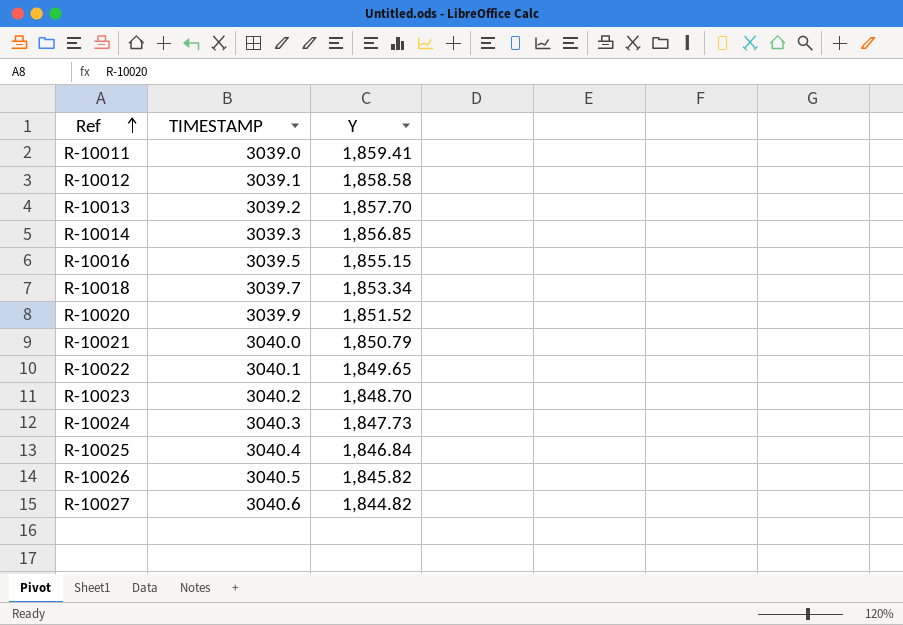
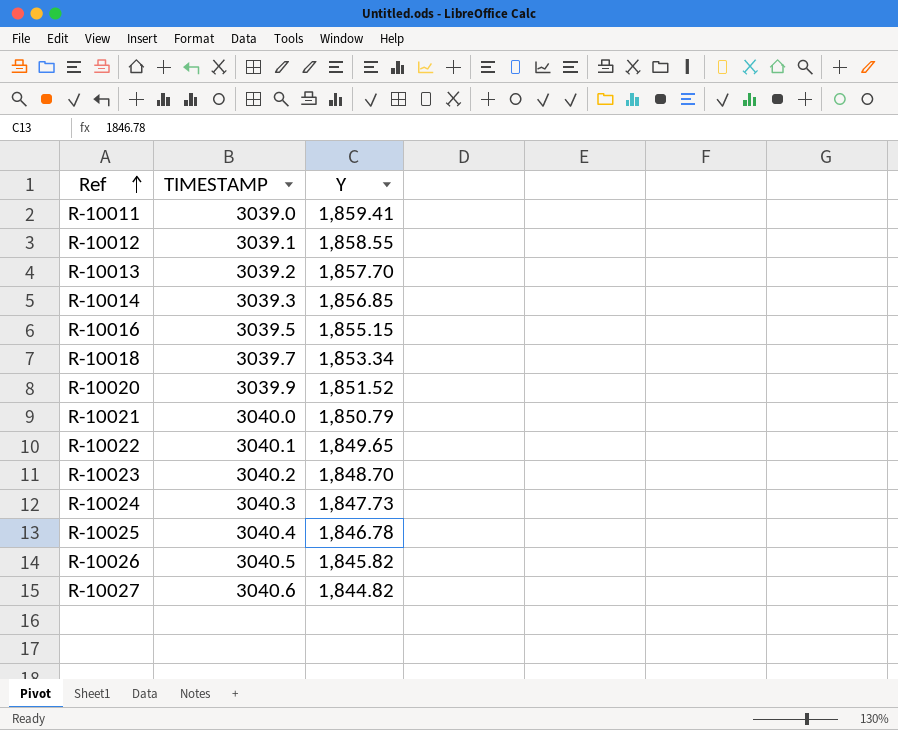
R-10012 | Y: 1,858.58 -> 1,858.55
R-10025 | Y: 1,846.84 -> 1,846.78

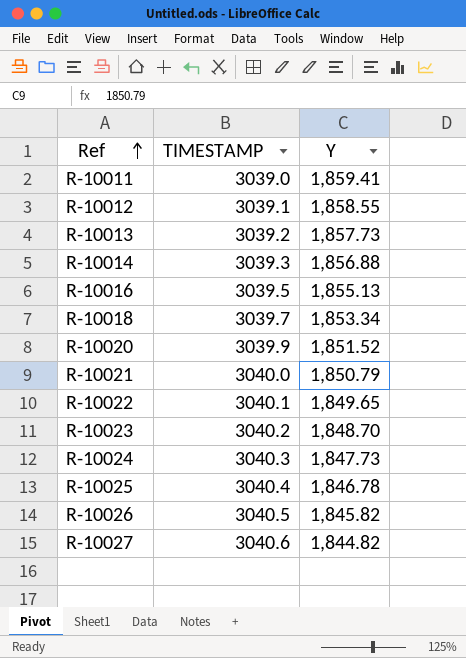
R-10013 | Y: 1,857.70 -> 1,857.73
R-10014 | Y: 1,856.85 -> 1,856.88
R-10016 | Y: 1,855.15 -> 1,855.13

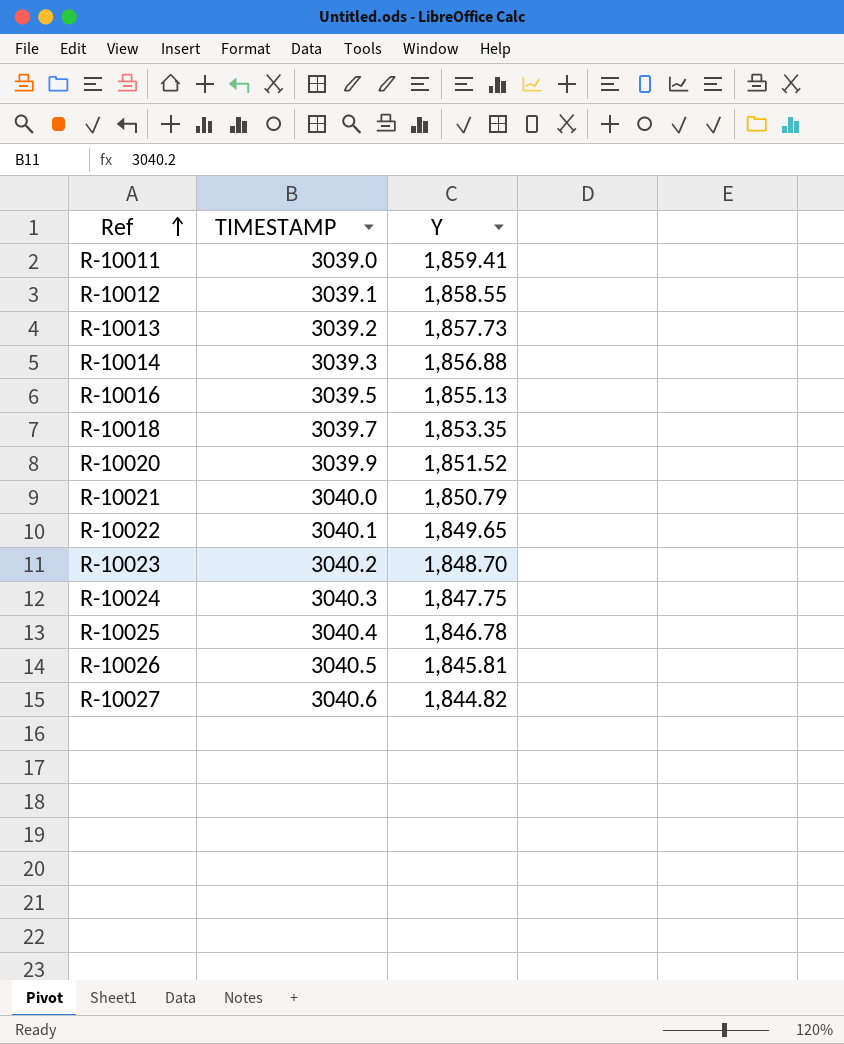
R-10018 | Y: 1,853.34 -> 1,853.35
R-10024 | Y: 1,847.73 -> 1,847.75
R-10026 | Y: 1,845.82 -> 1,845.81

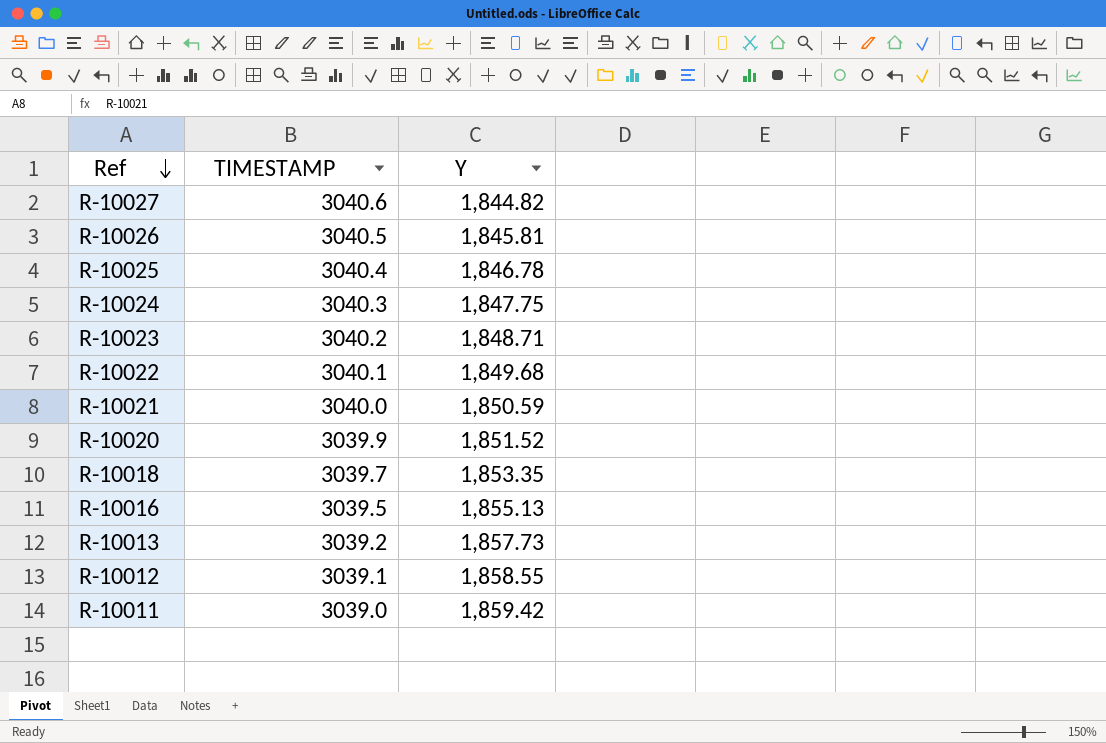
row order: Ref ascending -> Ref descending
row R-10014: 3039.3 | 1,856.88 -> none
R-10023 | Y: 1,848.70 -> 1,848.71
R-10022 | Y: 1,849.65 -> 1,849.68
R-10021 | Y: 1,850.79 -> 1,850.59
R-10011 | Y: 1,859.41 -> 1,859.42

